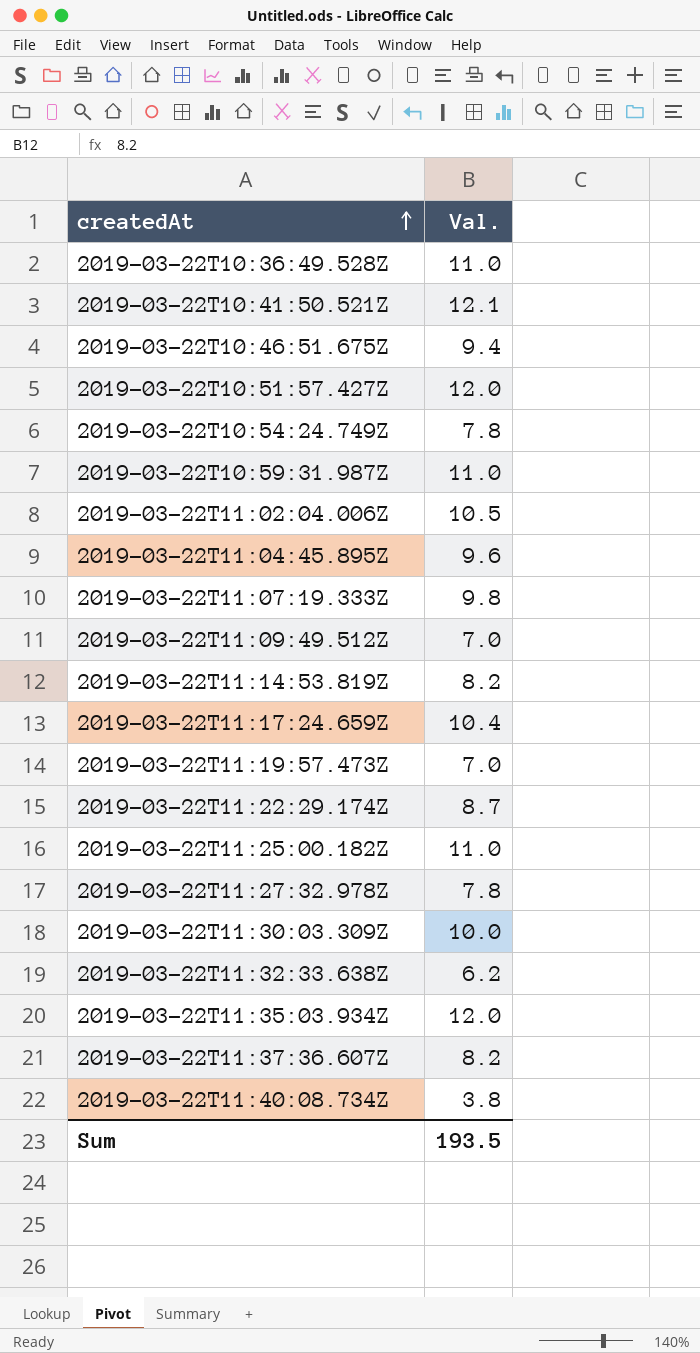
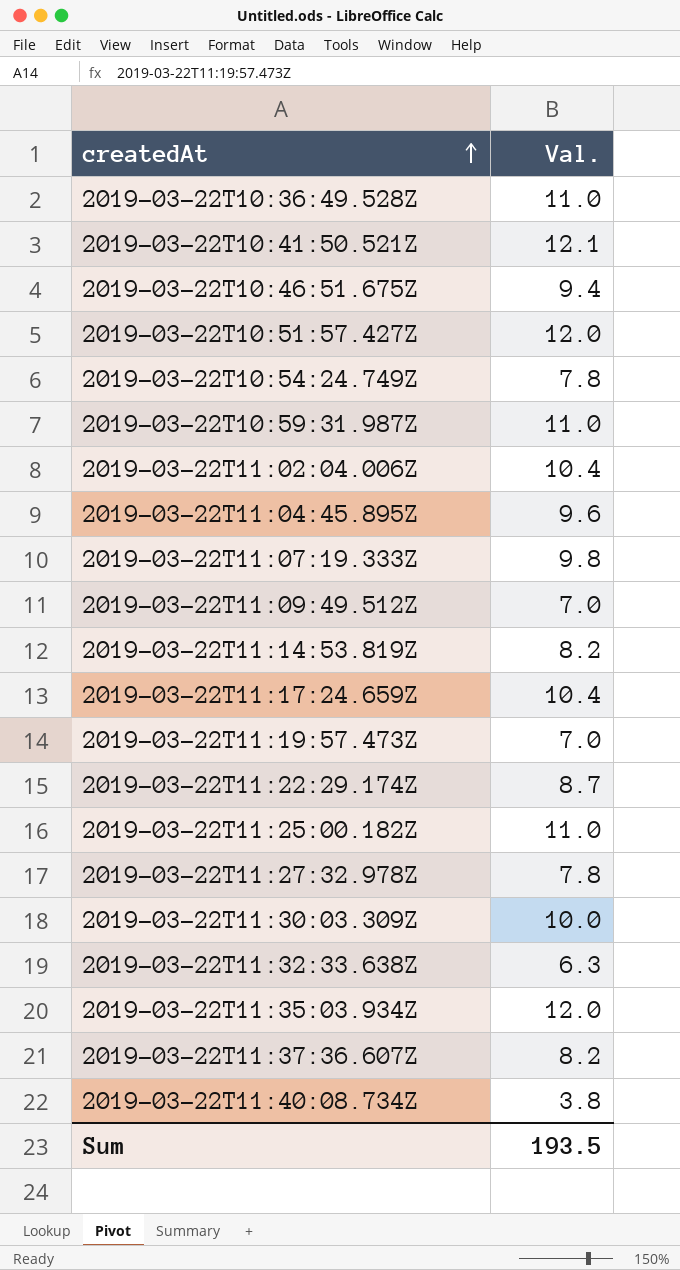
2019-03-22T11:02:04.006Z | Val.: 10.5 -> 10.4
2019-03-22T11:32:33.638Z | Val.: 6.2 -> 6.3

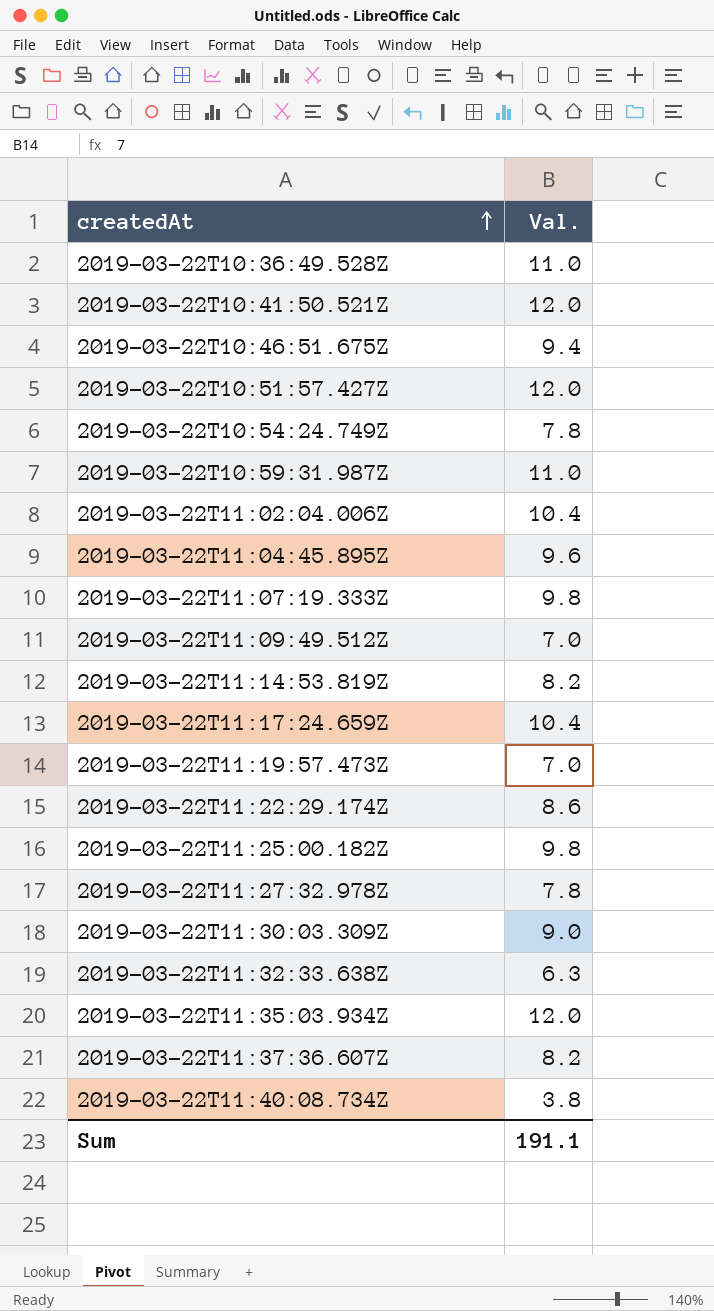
2019-03-22T10:41:50.521Z | Val.: 12.1 -> 12.0
2019-03-22T11:22:29.174Z | Val.: 8.7 -> 8.6
2019-03-22T11:25:00.182Z | Val.: 11.0 -> 9.8
2019-03-22T11:30:03.309Z | Val.: 10.0 -> 9.0
Sum | Val.: 193.5 -> 191.1

